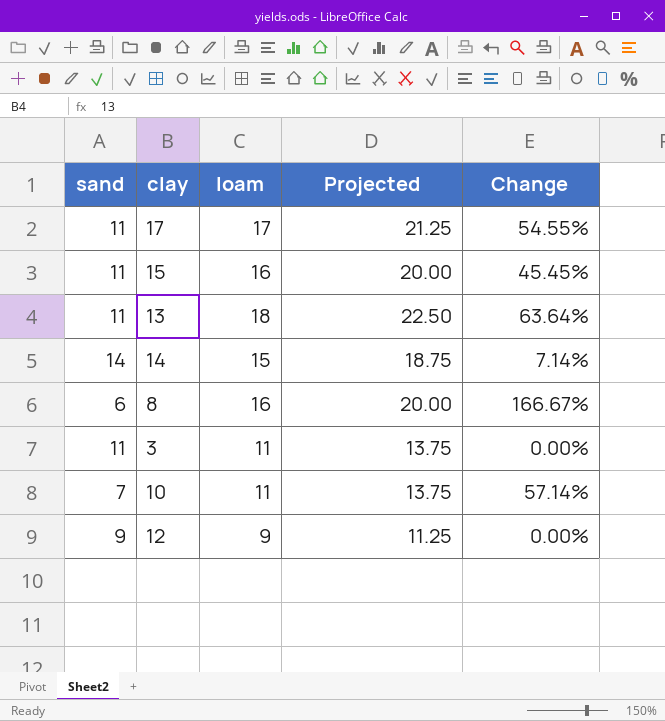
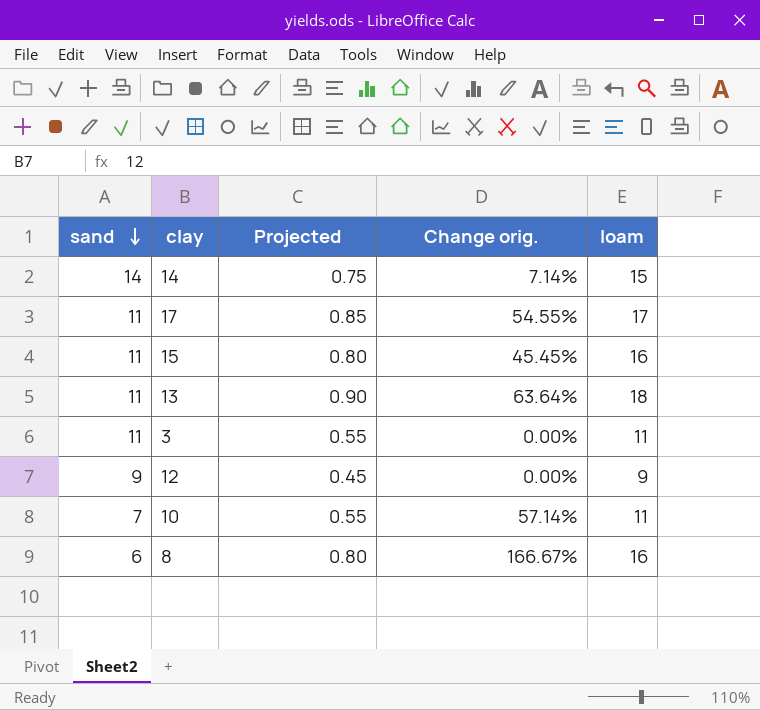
row order: none -> sand descending
column Projected | formula: [loam] * 1.25 -> [loam] * 0.05
column name: Change -> Change orig.
column loam | position: 3 -> 5

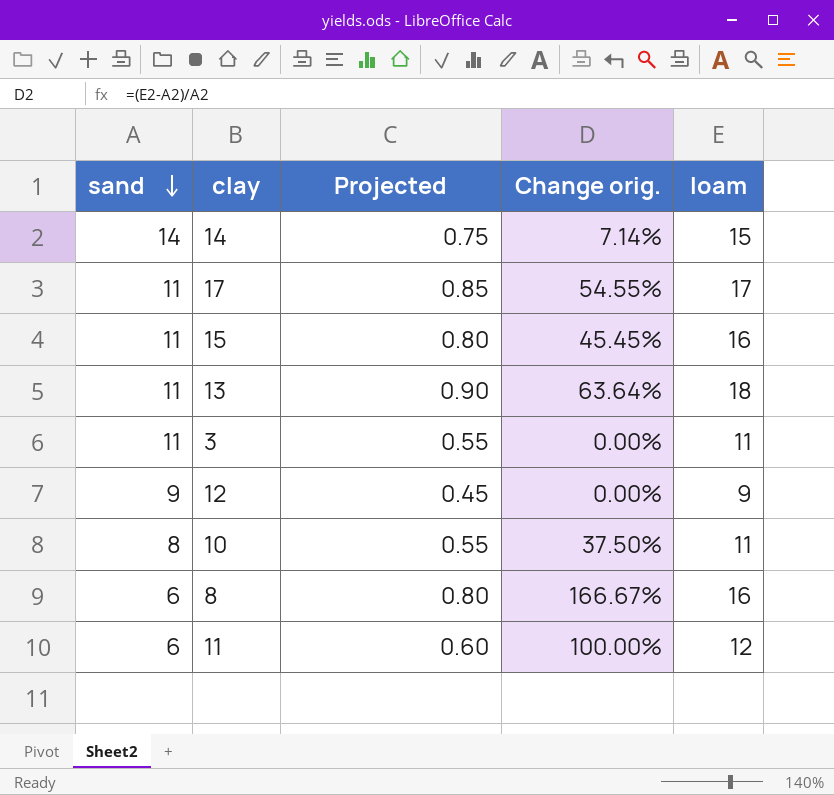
10 | sand: 7 -> 8
10 | Change orig.: 57.14% -> 37.50%
row 11: none -> 6 | 0.60 | 100.00% | 12

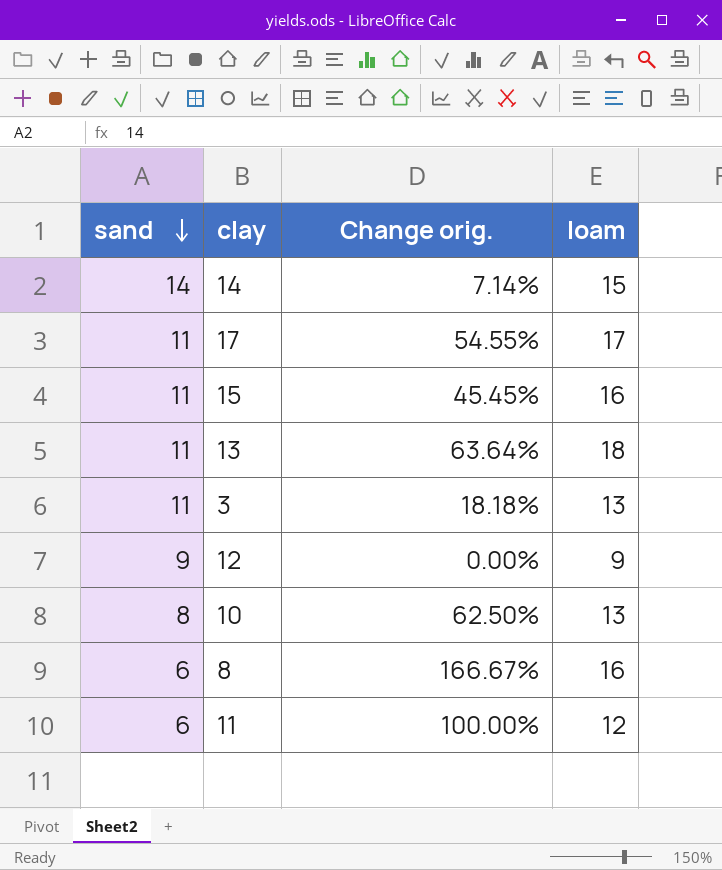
column Projected | formula: [loam] * 0.05 -> none
3 | Change orig.: 0.00% -> 18.18%
3 | loam: 11 -> 13
10 | Change orig.: 37.50% -> 62.50%
10 | loam: 11 -> 13

